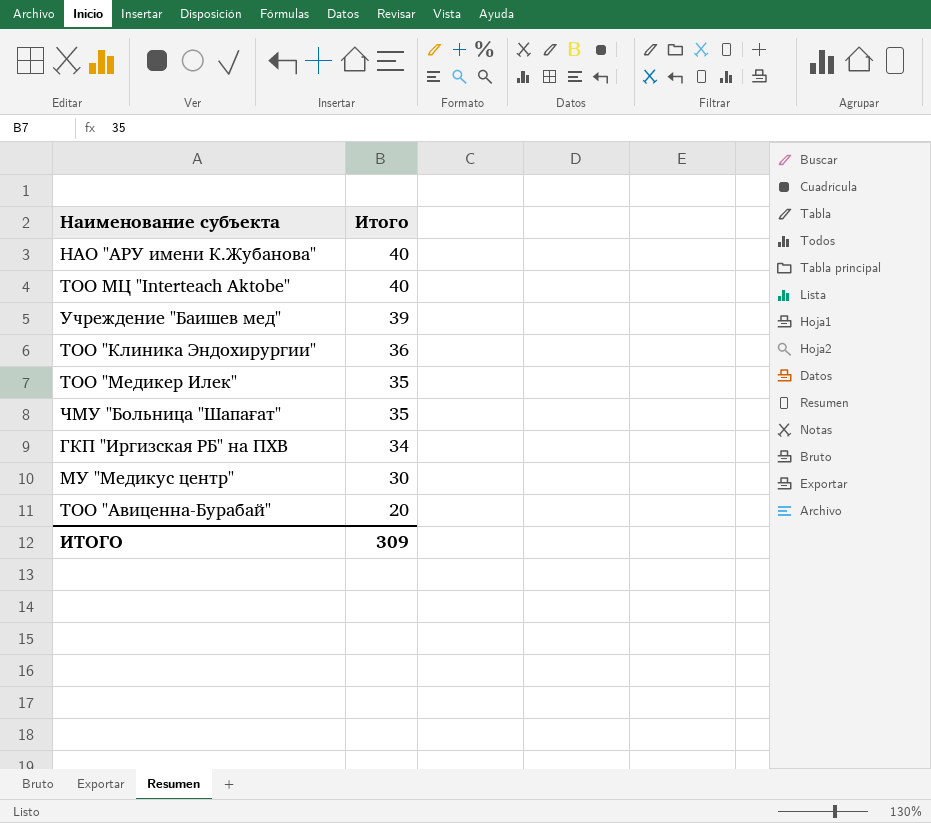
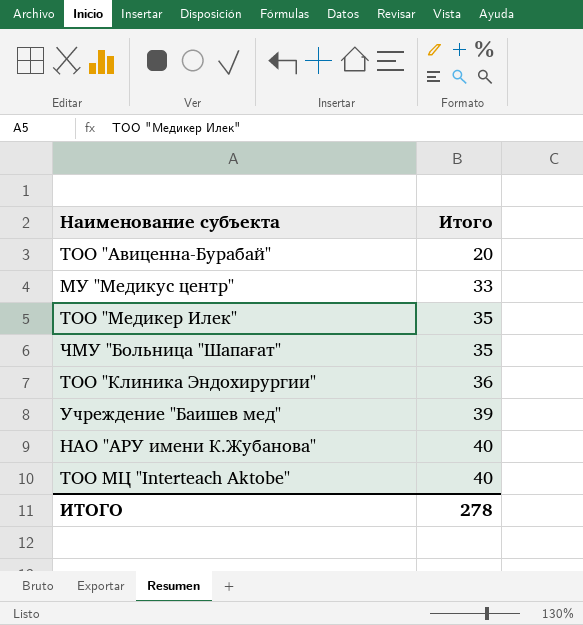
row order: Итого descending -> Итого ascending
row ГКП "Иргизская РБ" на ПХВ: 34 -> none
МУ "Медикус центр" | Итого: 30 -> 33
ИТОГО | Итого: 309 -> 278

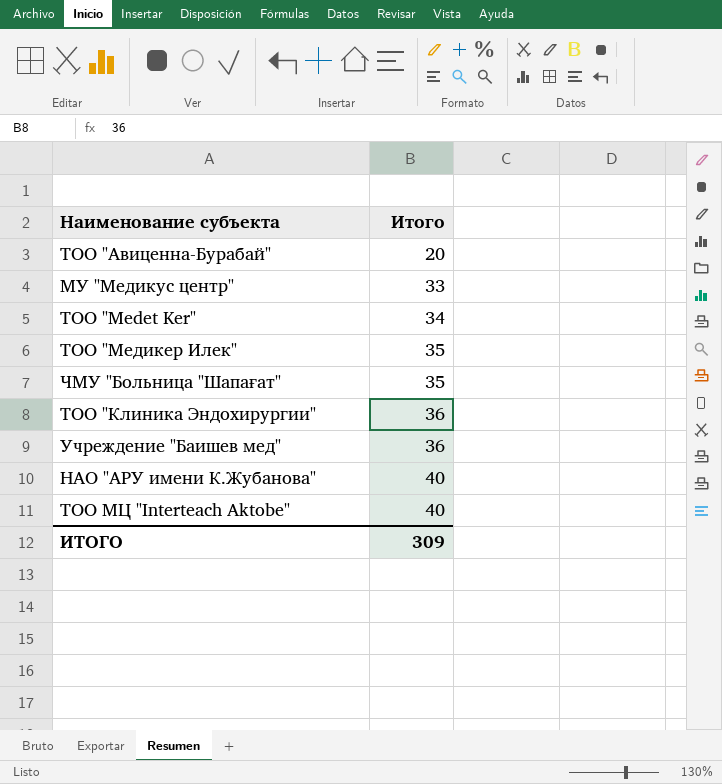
row ТОО "Medet Ker": none -> 34
Учреждение "Баишев мед" | Итого: 39 -> 36
ИТОГО | Итого: 278 -> 309

